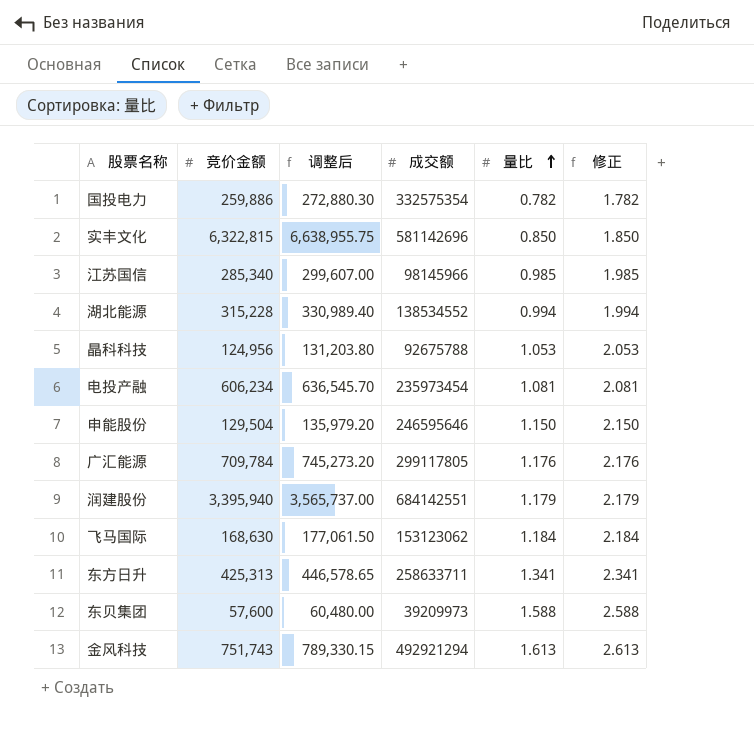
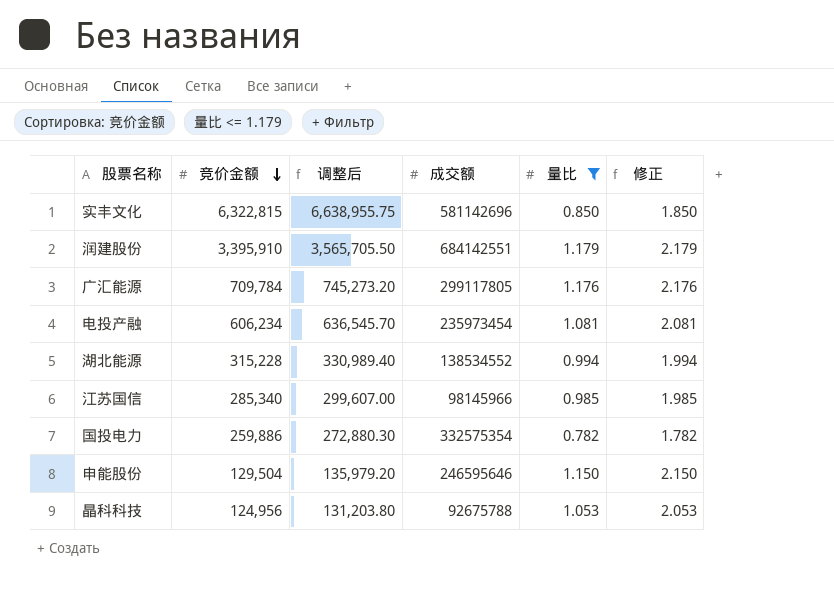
filter: none -> 量比 <= 1.179
row order: 量比 ascending -> 竞价金额 descending
润建股份 | 竞价金额: 3,395,940 -> 3,395,910
润建股份 | 调整后: 3,565,737.00 -> 3,565,705.50

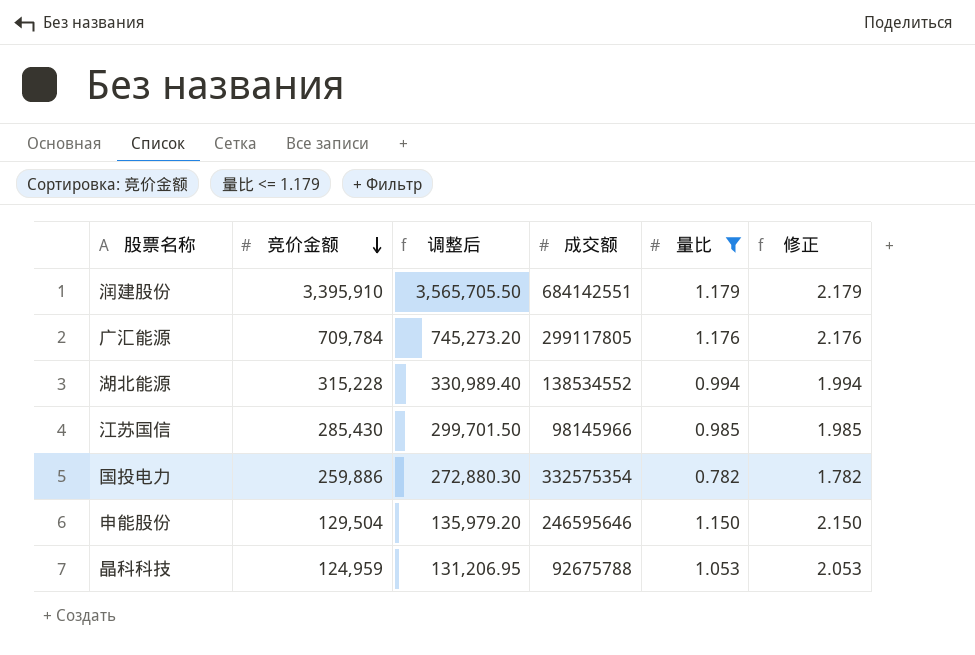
row 实丰文化: 6,322,815 | 6,638,955.75 | 581142696 | 0.850 | 1.850 -> none
row 电投产融: 606,234 | 636,545.70 | 235973454 | 1.081 | 2.081 -> none
江苏国信 | 竞价金额: 285,340 -> 285,430
江苏国信 | 调整后: 299,607.00 -> 299,701.50
晶科科技 | 竞价金额: 124,956 -> 124,959
晶科科技 | 调整后: 131,203.80 -> 131,206.95

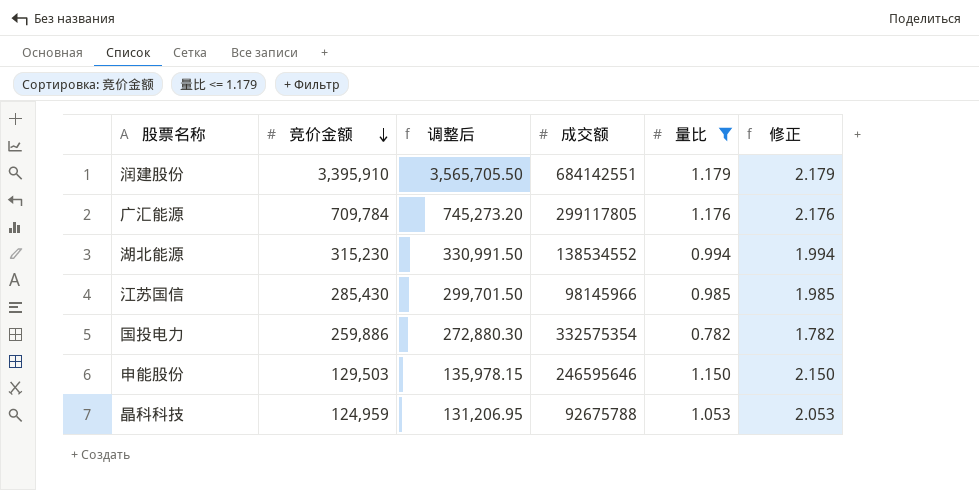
湖北能源 | 竞价金额: 315,228 -> 315,230
湖北能源 | 调整后: 330,989.40 -> 330,991.50
申能股份 | 竞价金额: 129,504 -> 129,503
申能股份 | 调整后: 135,979.20 -> 135,978.15

